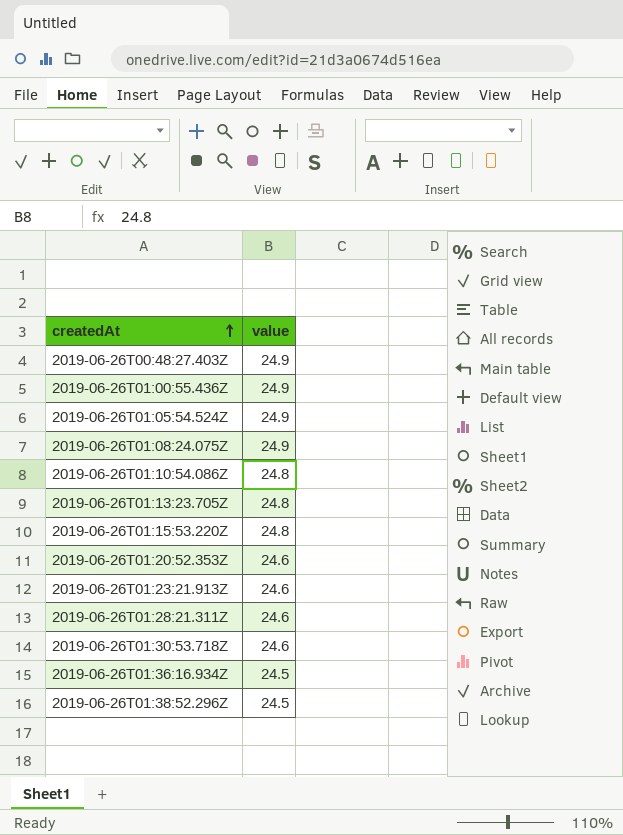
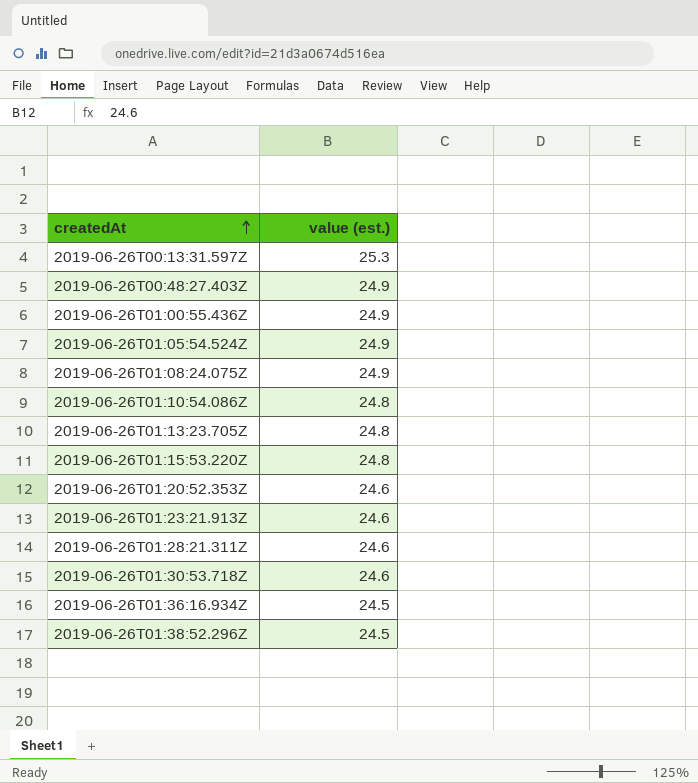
column name: value -> value (est.)
row 2019-06-26T00:13:31.597Z: none -> 25.3

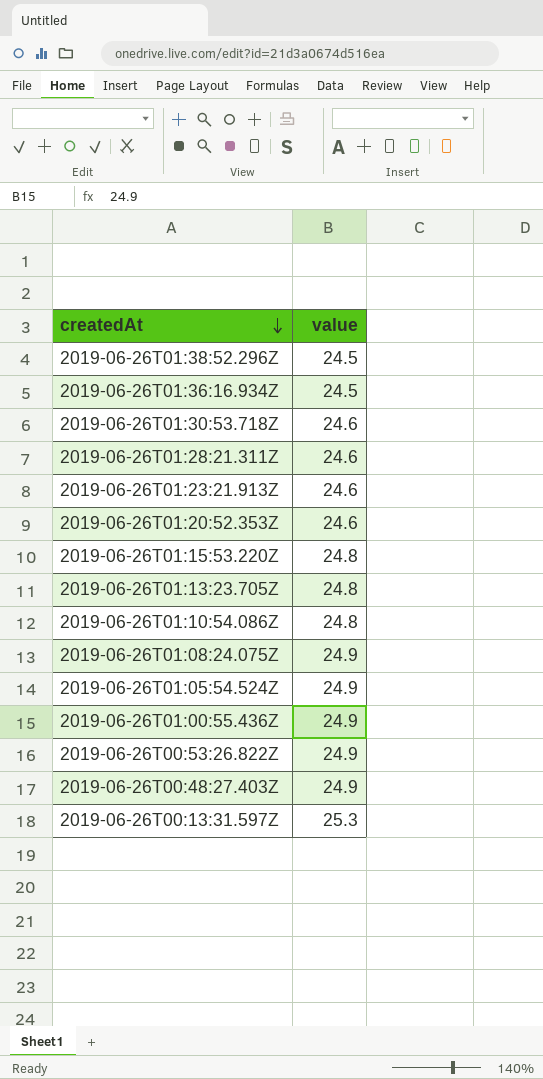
row order: createdAt ascending -> createdAt descending
column name: value (est.) -> value
row 2019-06-26T00:53:26.822Z: none -> 24.9

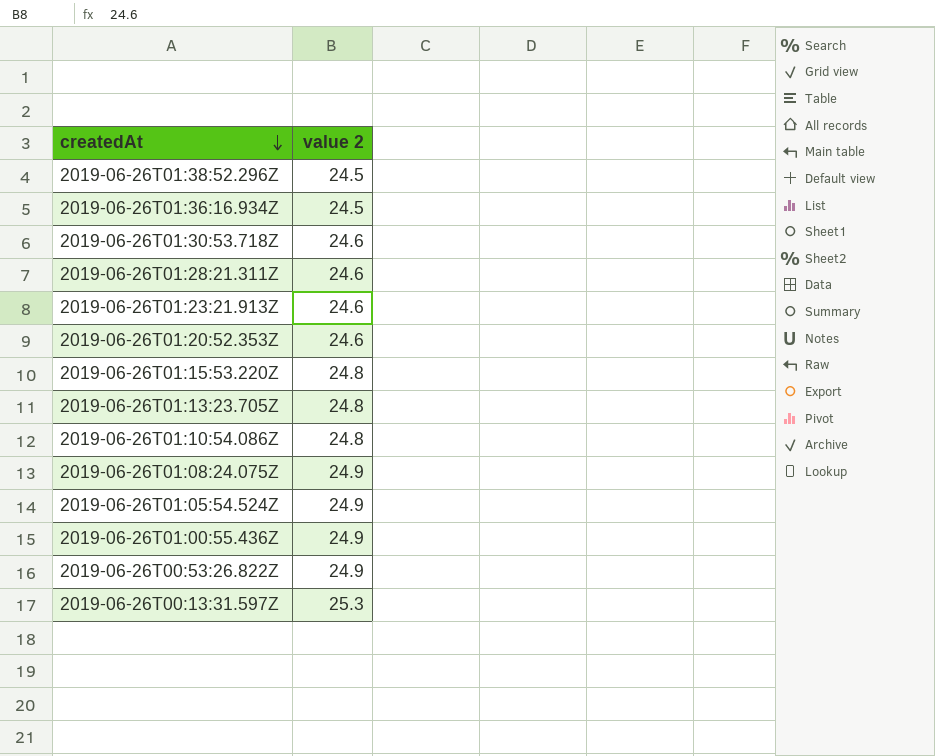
column name: value -> value 2
row 2019-06-26T00:48:27.403Z: 24.9 -> none

